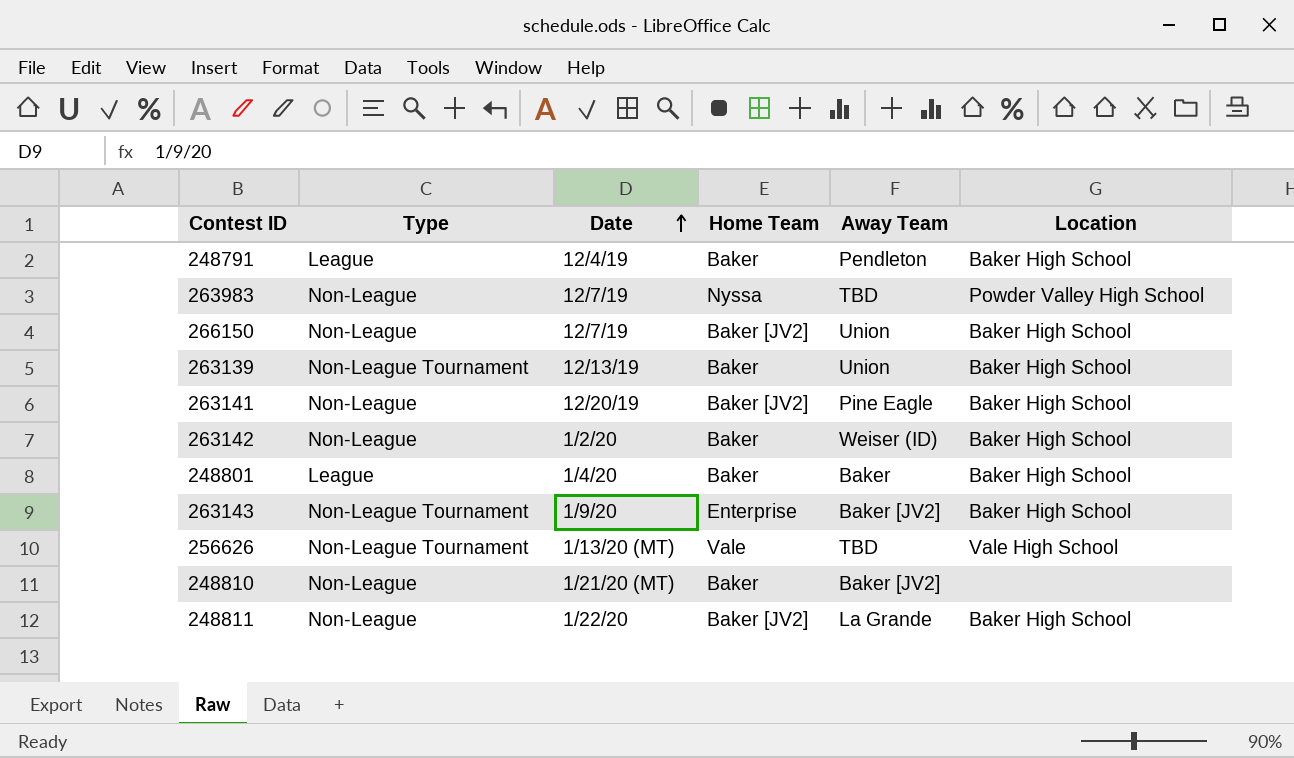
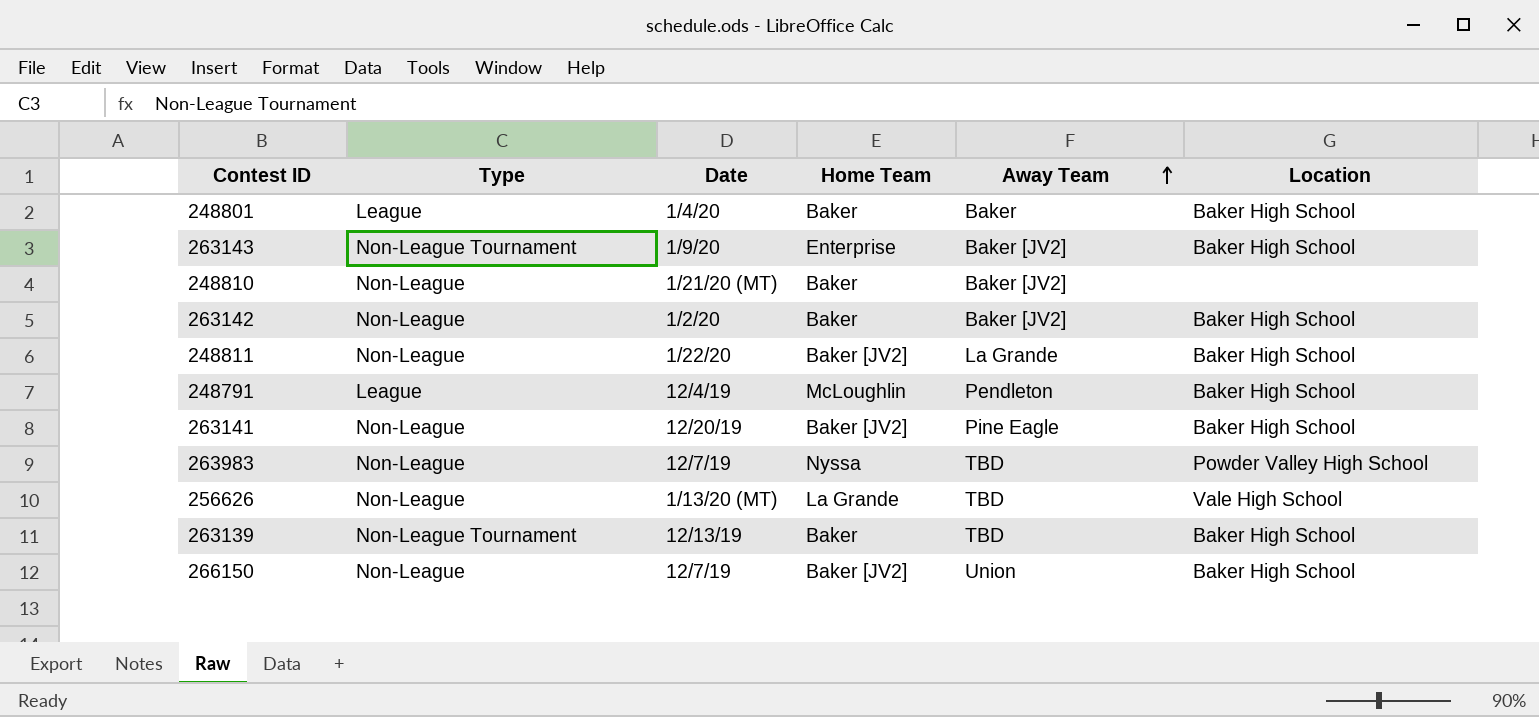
row order: Date ascending -> Away Team ascending
263142 | Away Team: Weiser (ID) -> Baker [JV2]
248791 | Home Team: Baker -> McLoughlin
256626 | Type: Non-League Tournament -> Non-League
256626 | Home Team: Vale -> La Grande
263139 | Away Team: Union -> TBD

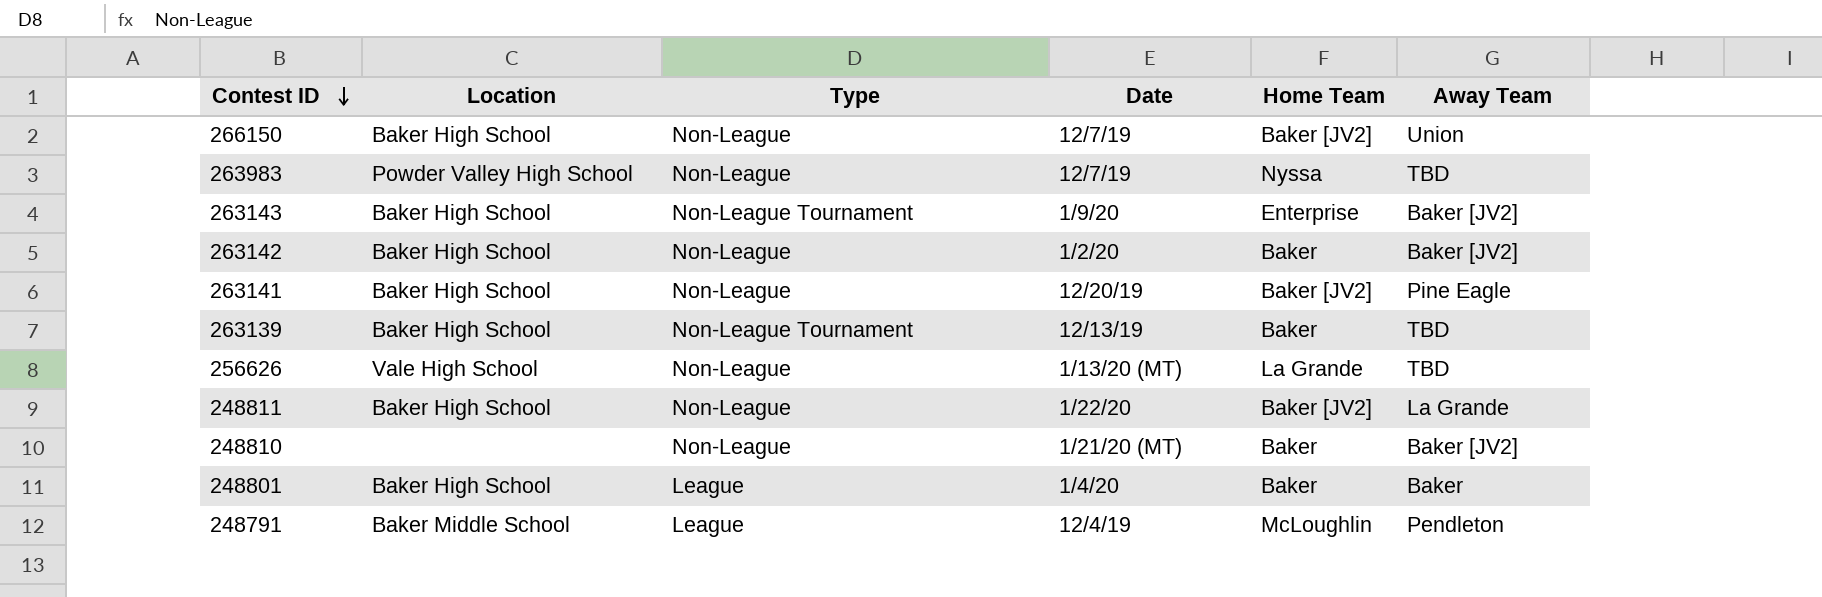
row order: Away Team ascending -> Contest ID descending
column Location | position: 6 -> 2
248791 | Location: Baker High School -> Baker Middle School

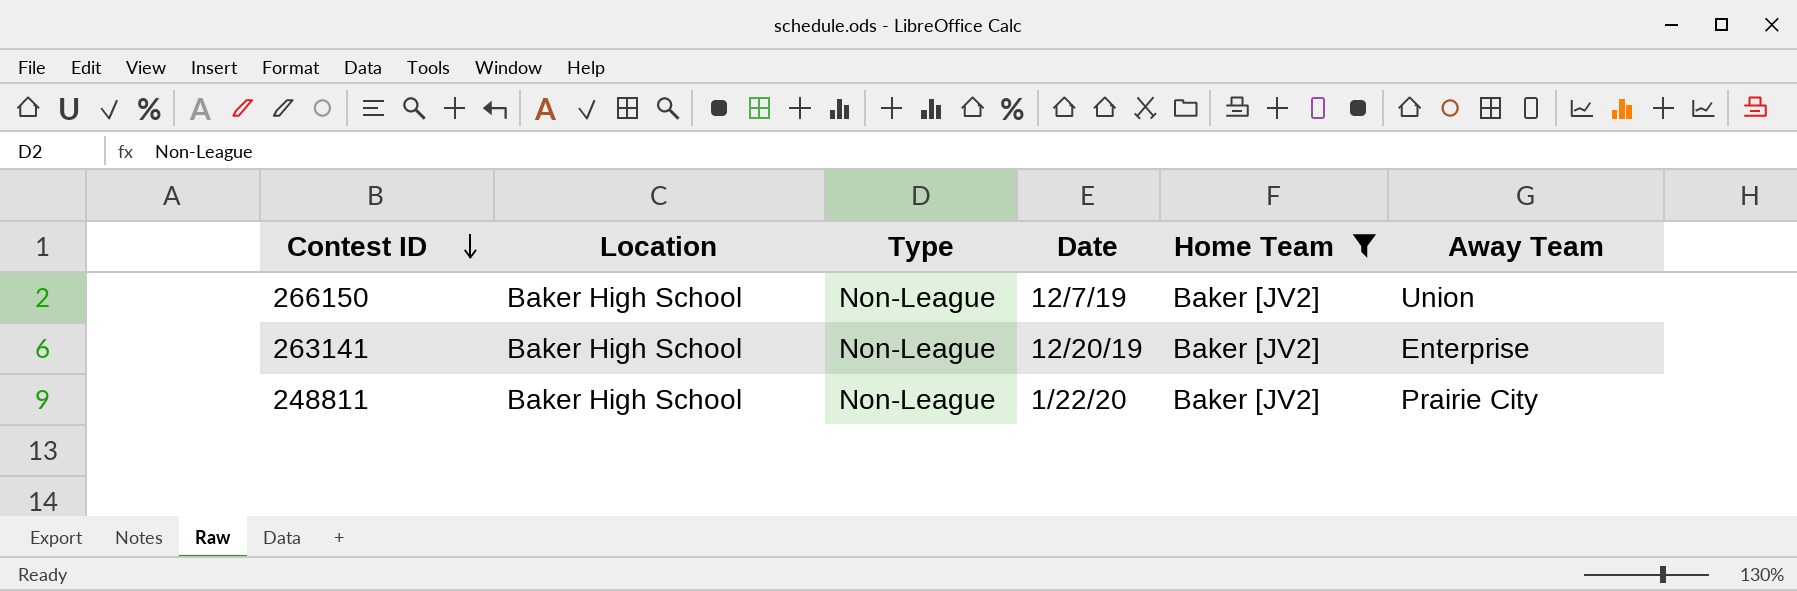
filter: none -> Home Team = Baker [JV2]
263141 | Away Team: Pine Eagle -> Enterprise
248811 | Away Team: La Grande -> Prairie City

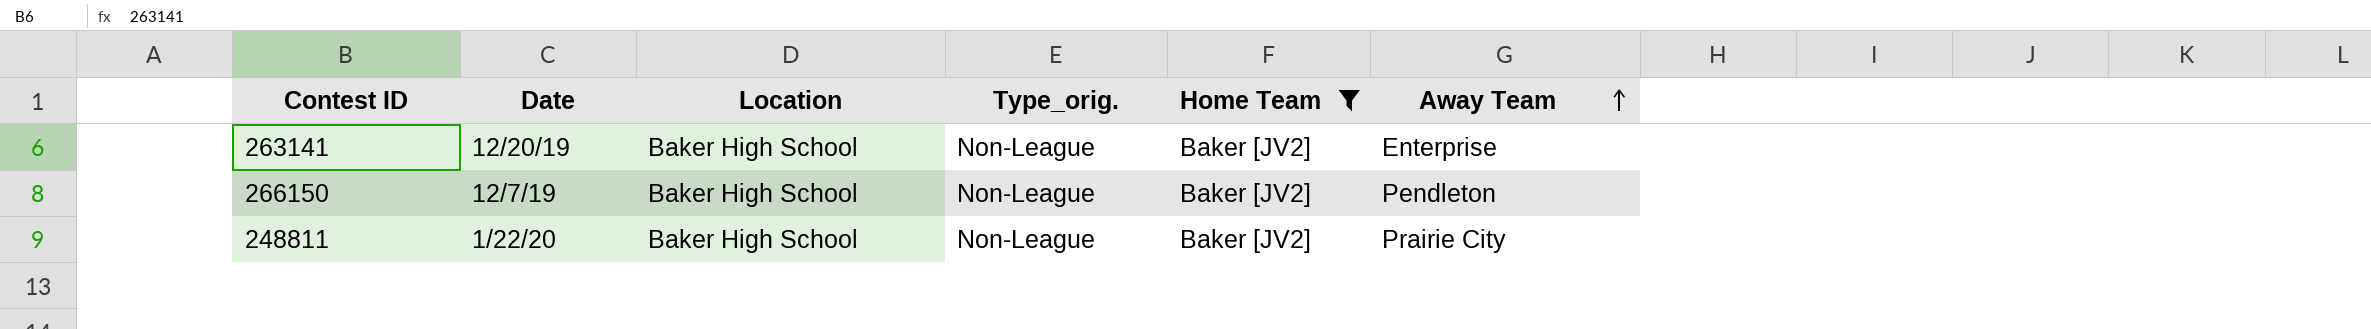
row order: Contest ID descending -> Away Team ascending
column Date | position: 4 -> 2
column name: Type -> Type_orig.
266150 | Away Team: Union -> Pendleton

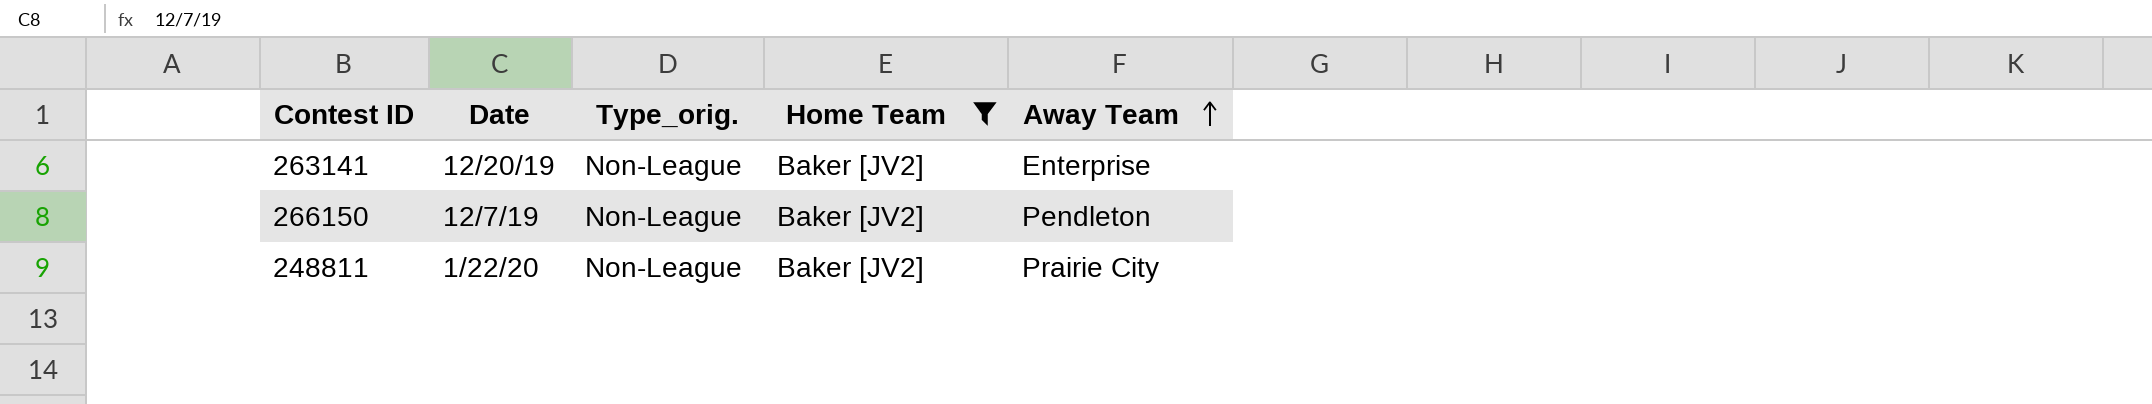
column Location | position: 3 -> none

